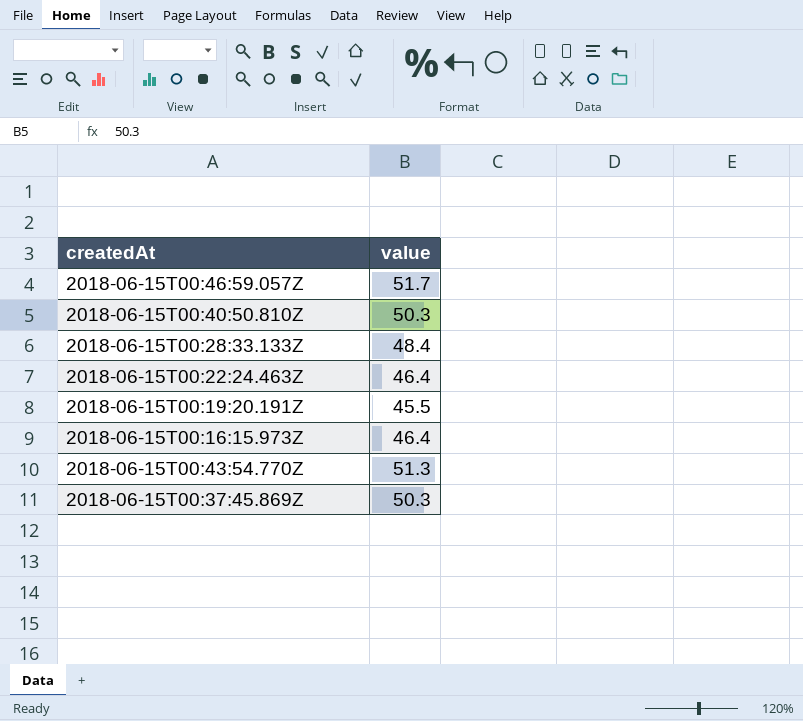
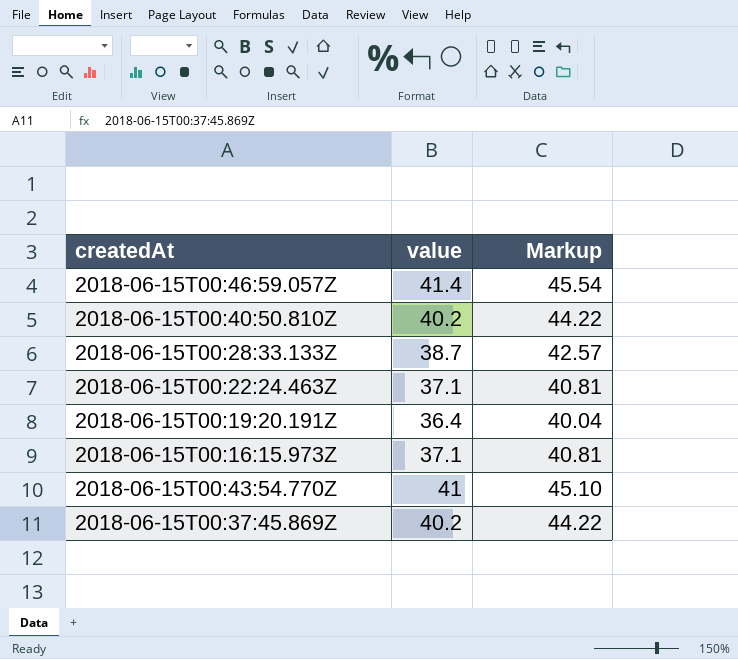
column Markup | formula: none -> [value] * 1.1
2018-06-15T00:46:59.057Z | value: 51.7 -> 41.4
2018-06-15T00:40:50.810Z | value: 50.3 -> 40.2
2018-06-15T00:28:33.133Z | value: 48.4 -> 38.7
2018-06-15T00:22:24.463Z | value: 46.4 -> 37.1
2018-06-15T00:19:20.191Z | value: 45.5 -> 36.4
2018-06-15T00:16:15.973Z | value: 46.4 -> 37.1
2018-06-15T00:43:54.770Z | value: 51.3 -> 41
2018-06-15T00:37:45.869Z | value: 50.3 -> 40.2

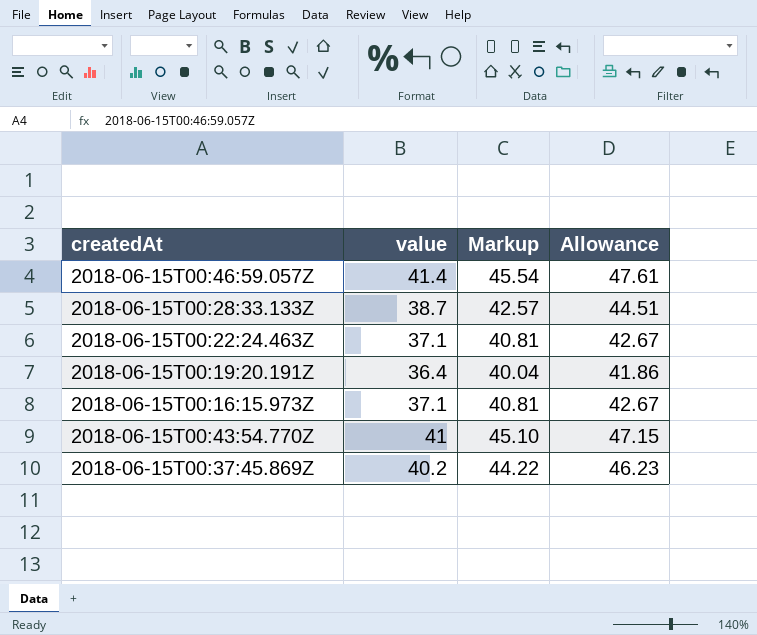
column Allowance | formula: none -> [value] * 1.15
row 2018-06-15T00:40:50.810Z: 40.2 | 44.22 -> none

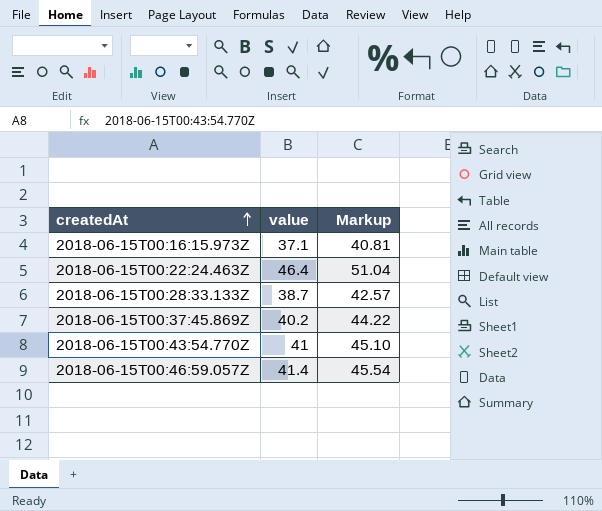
row order: none -> createdAt ascending
column Allowance | formula: [value] * 1.15 -> none
row 2018-06-15T00:19:20.191Z: 36.4 | 40.04 | 41.86 -> none
2018-06-15T00:22:24.463Z | value: 37.1 -> 46.4
2018-06-15T00:22:24.463Z | Markup: 40.81 -> 51.04

